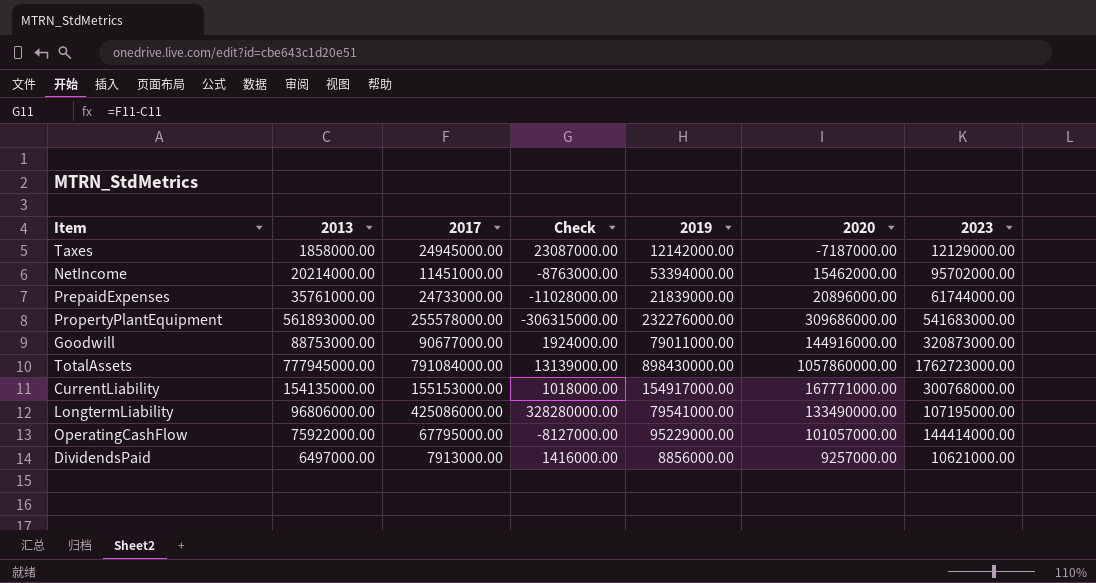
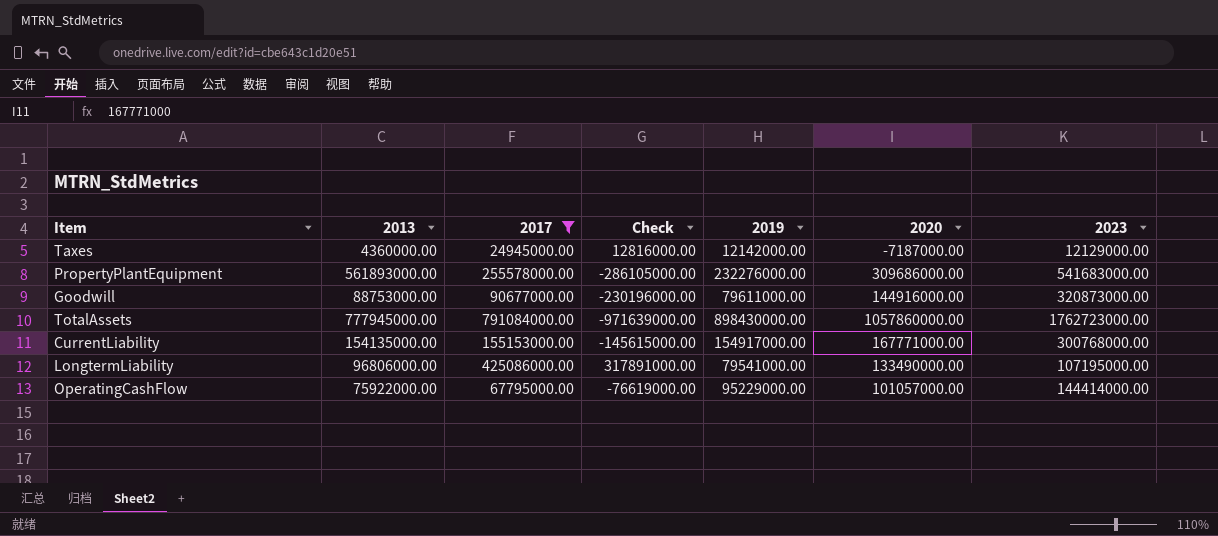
filter: none -> 2017 >= 24945000.00
column Check | formula: [2017] - [2013] -> [2017] - [2023]
Taxes | 2013: 1858000.00 -> 4360000.00
Goodwill | 2019: 79011000.00 -> 79611000.00

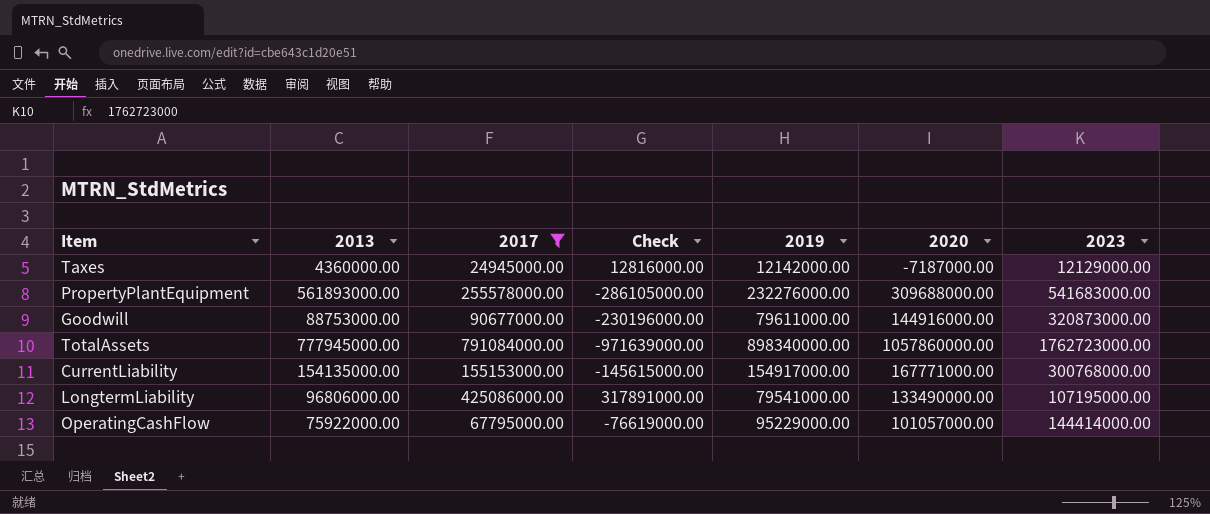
PropertyPlantEquipment | 2020: 309686000.00 -> 309688000.00
TotalAssets | 2019: 898430000.00 -> 898340000.00

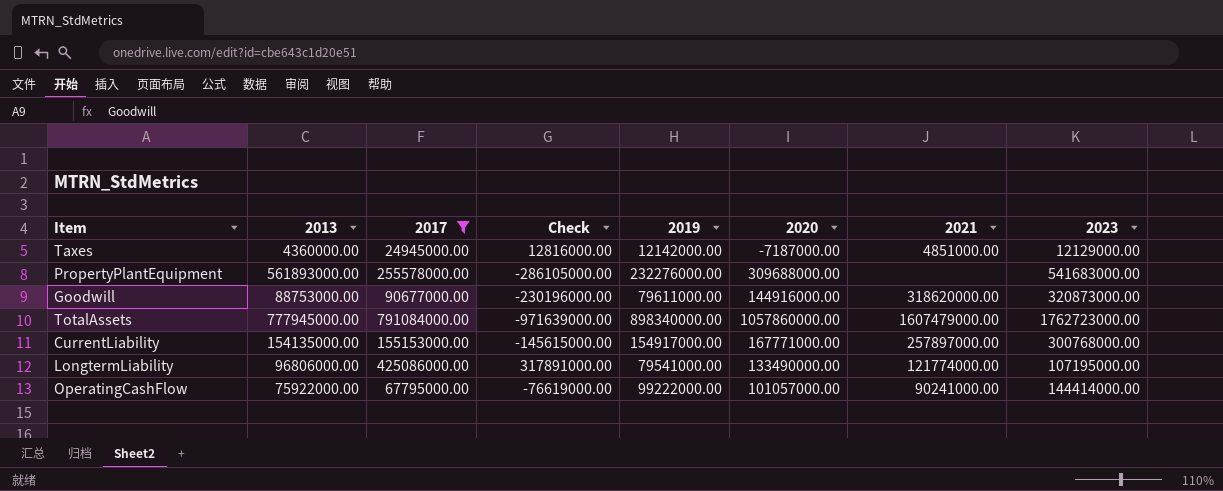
column 2021 | position: none -> 7
OperatingCashFlow | 2019: 95229000.00 -> 99222000.00

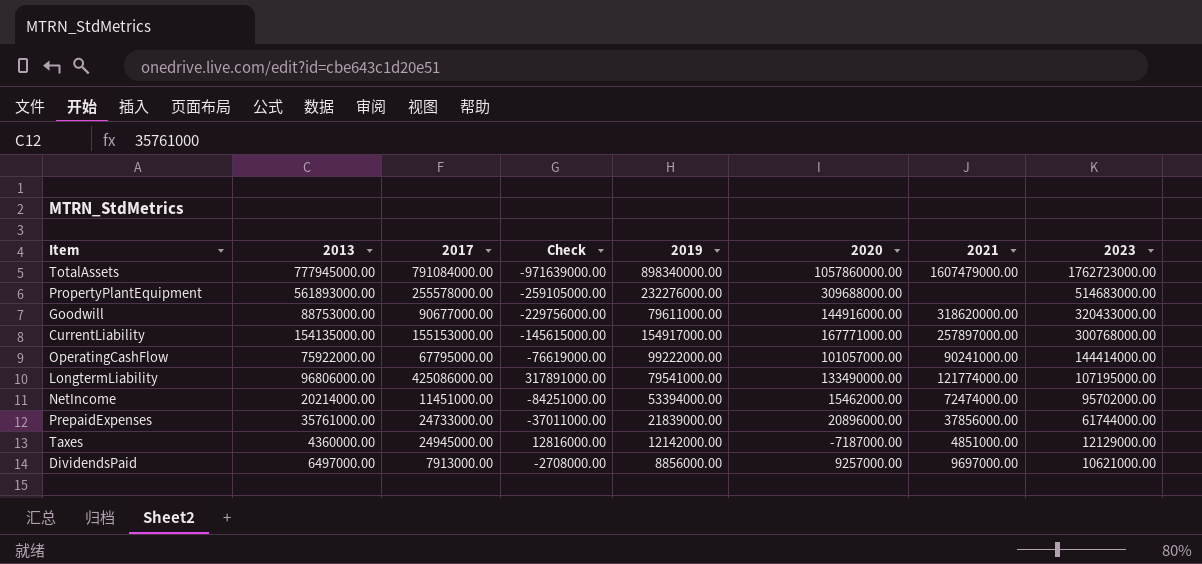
filter: 2017 >= 24945000.00 -> none
row order: none -> 2023 descending
PropertyPlantEquipment | Check: -286105000.00 -> -259105000.00
PropertyPlantEquipment | 2023: 541683000.00 -> 514683000.00
Goodwill | Check: -230196000.00 -> -229756000.00
Goodwill | 2023: 320873000.00 -> 320433000.00

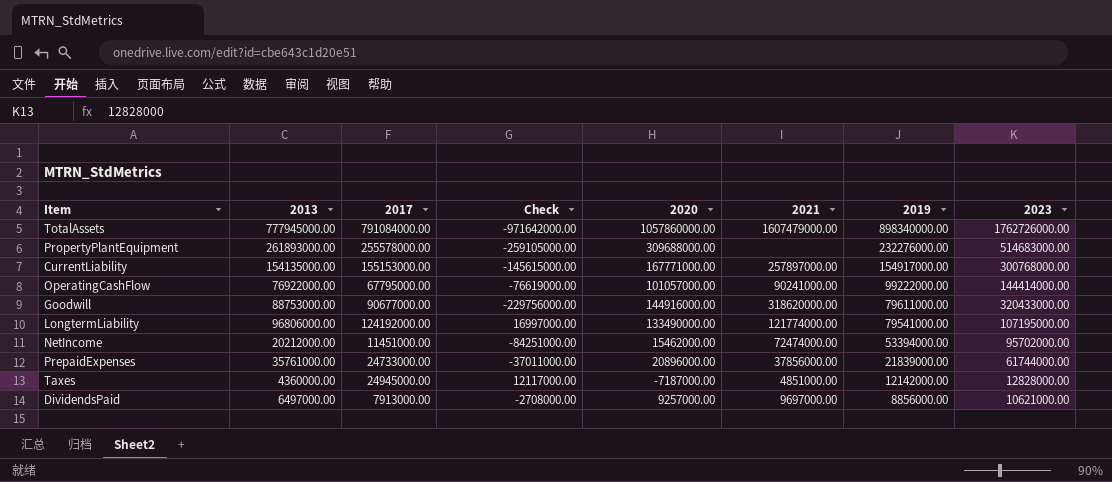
row order: 2023 descending -> 2019 descending
column 2019 | position: 5 -> 7
TotalAssets | Check: -971639000.00 -> -971642000.00
TotalAssets | 2023: 1762723000.00 -> 1762726000.00
PropertyPlantEquipment | 2013: 561893000.00 -> 261893000.00
OperatingCashFlow | 2013: 75922000.00 -> 76922000.00
LongtermLiability | 2017: 425086000.00 -> 124192000.00
LongtermLiability | Check: 317891000.00 -> 16997000.00
NetIncome | 2013: 20214000.00 -> 20212000.00
Taxes | Check: 12816000.00 -> 12117000.00
Taxes | 2023: 12129000.00 -> 12828000.00

